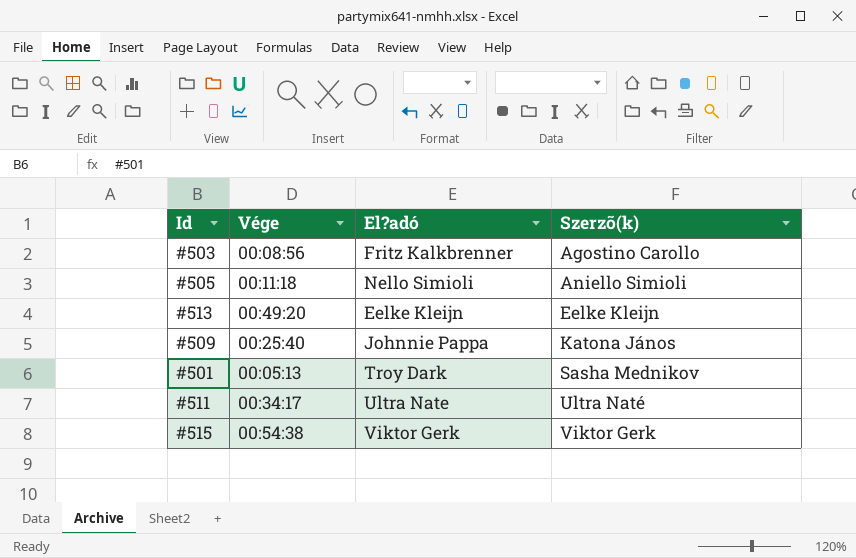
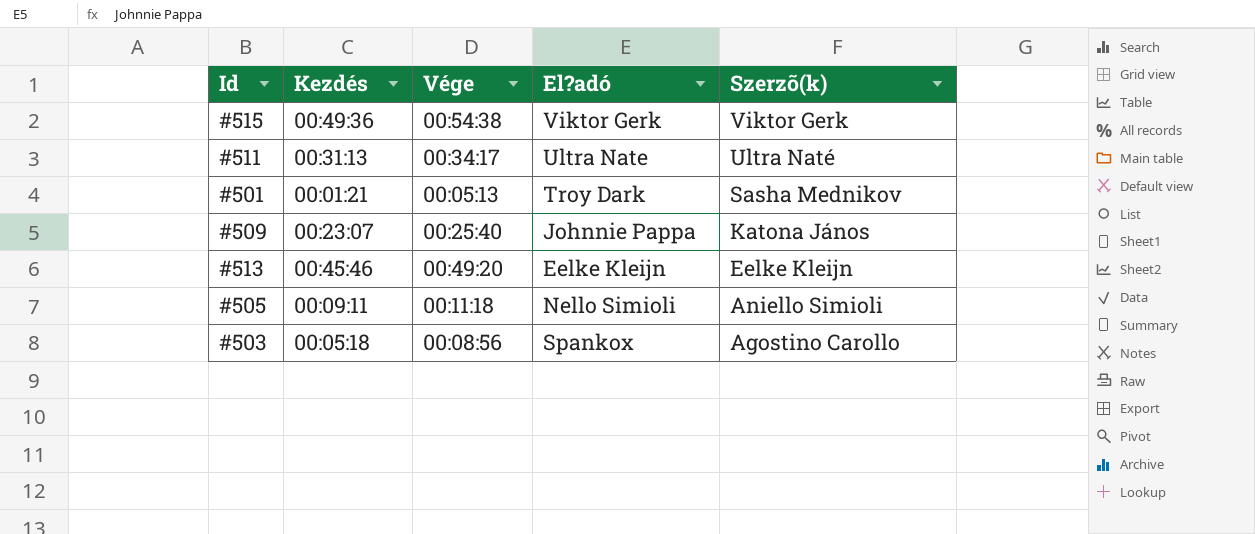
row order: Szerzõ(k) ascending -> Szerzõ(k) descending
column Kezdés | position: none -> 2
#503 | El?adó: Fritz Kalkbrenner -> Spankox

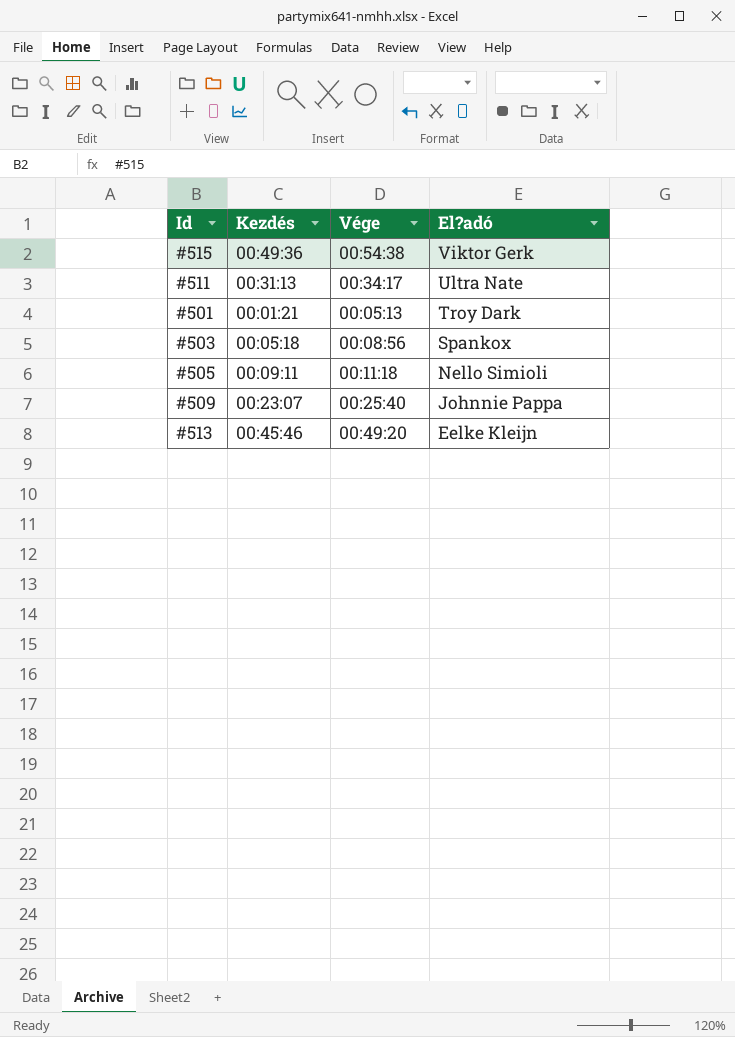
row order: Szerzõ(k) descending -> El?adó descending
column Szerzõ(k) | position: 5 -> none

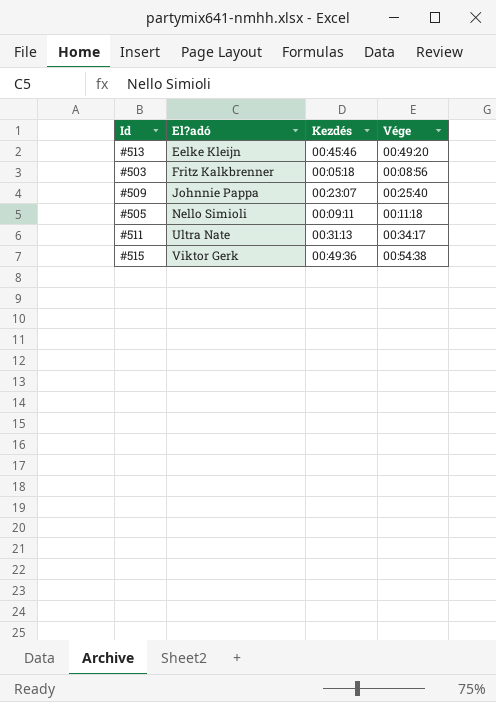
row order: El?adó descending -> El?adó ascending
column El?adó | position: 4 -> 2
row #501: 00:01:21 | 00:05:13 | Troy Dark -> none
#503 | El?adó: Spankox -> Fritz Kalkbrenner

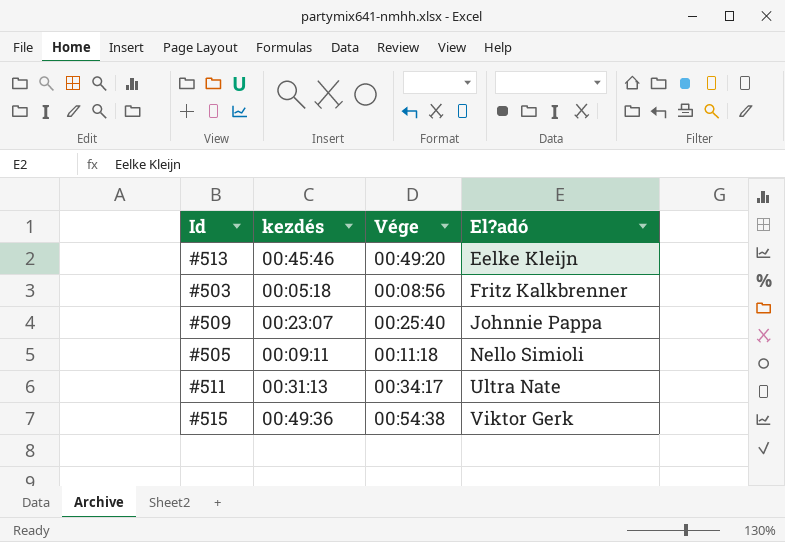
column name: Kezdés -> kezdés
column El?adó | position: 2 -> 4

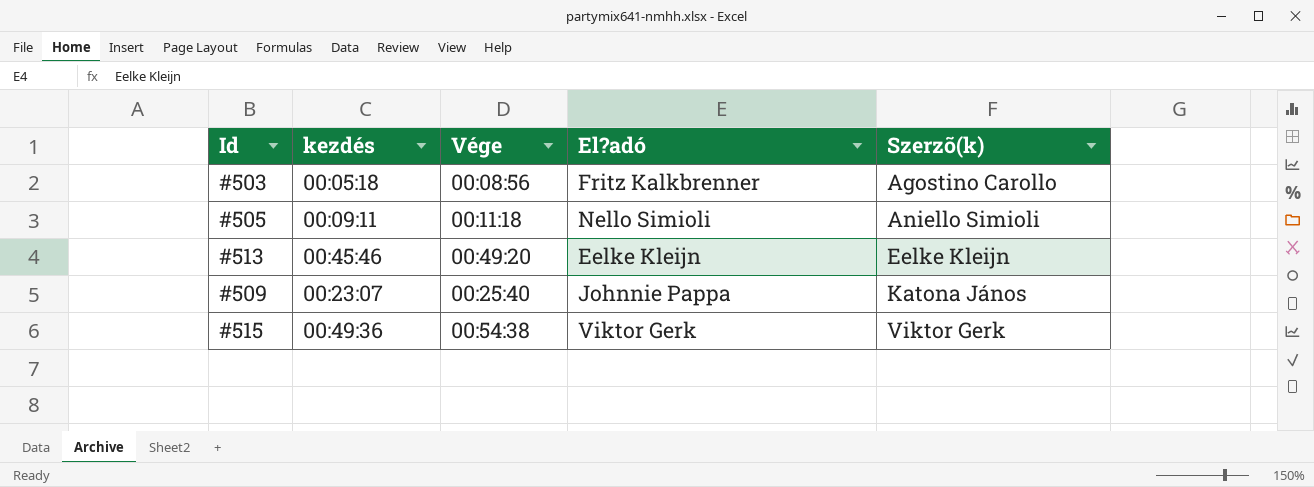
row order: El?adó ascending -> Szerzõ(k) ascending
column Szerzõ(k) | position: none -> 5
row #511: 00:31:13 | 00:34:17 | Ultra Nate -> none

